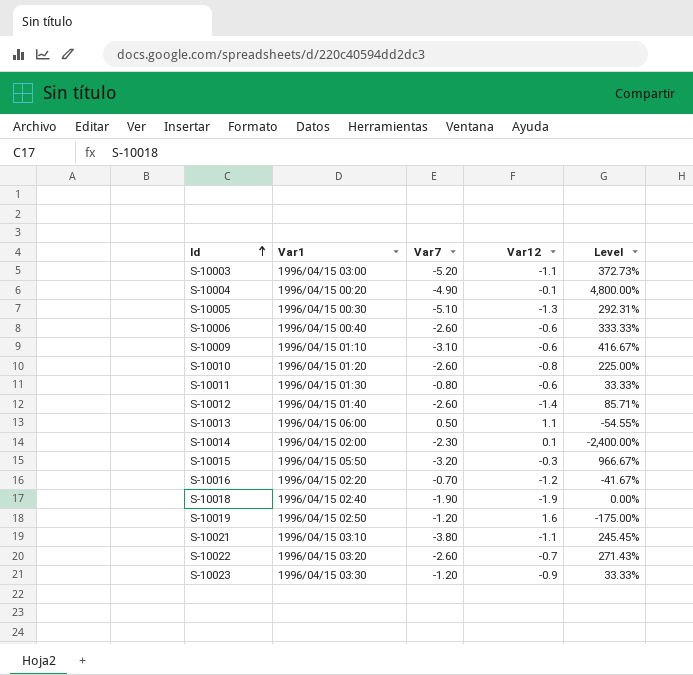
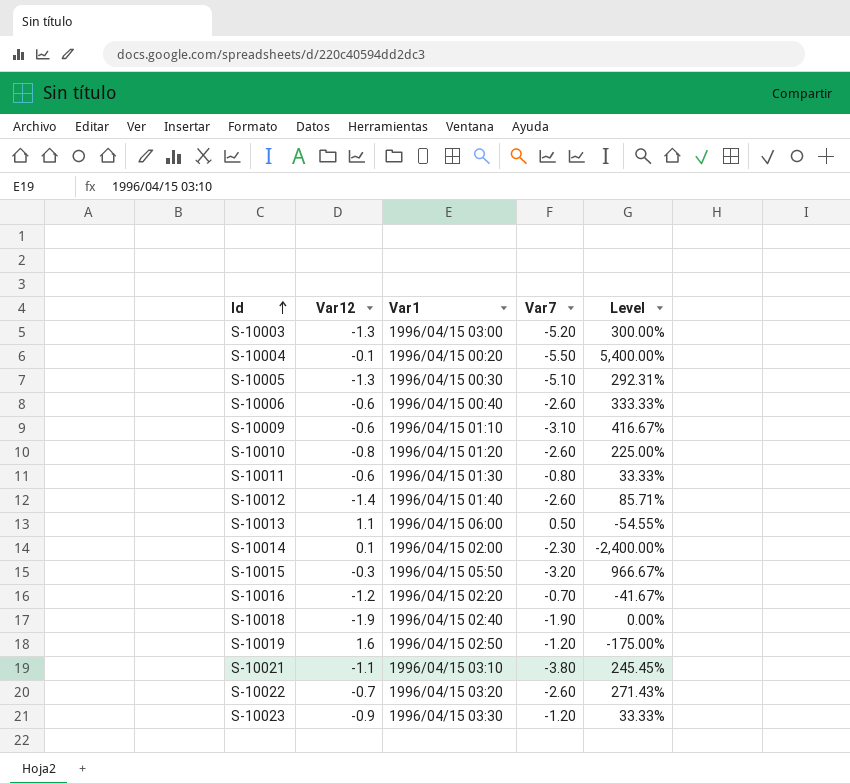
column Var12 | position: 4 -> 2
S-10003 | Var12: -1.1 -> -1.3
S-10003 | Level: 372.73% -> 300.00%
S-10004 | Var7: -4.90 -> -5.50
S-10004 | Level: 4,800.00% -> 5,400.00%

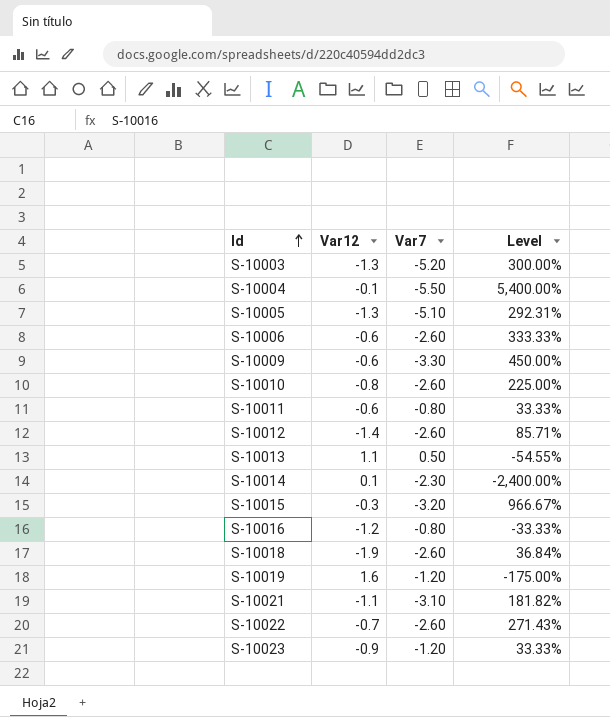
column Var1 | position: 3 -> none
S-10009 | Var7: -3.10 -> -3.30
S-10009 | Level: 416.67% -> 450.00%
S-10016 | Var7: -0.70 -> -0.80
S-10016 | Level: -41.67% -> -33.33%
S-10018 | Var7: -1.90 -> -2.60
S-10018 | Level: 0.00% -> 36.84%
S-10021 | Var7: -3.80 -> -3.10
S-10021 | Level: 245.45% -> 181.82%

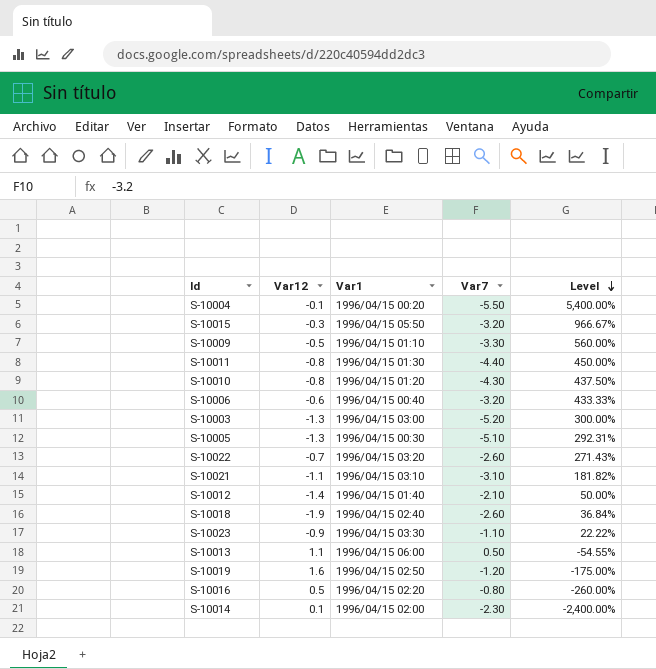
row order: Id ascending -> Level descending
column Var1 | position: none -> 3
S-10009 | Var12: -0.6 -> -0.5
S-10009 | Level: 450.00% -> 560.00%
S-10011 | Var12: -0.6 -> -0.8
S-10011 | Var7: -0.80 -> -4.40
S-10011 | Level: 33.33% -> 450.00%
S-10010 | Var7: -2.60 -> -4.30
S-10010 | Level: 225.00% -> 437.50%
S-10006 | Var7: -2.60 -> -3.20
S-10006 | Level: 333.33% -> 433.33%
S-10012 | Var7: -2.60 -> -2.10
S-10012 | Level: 85.71% -> 50.00%
S-10023 | Var7: -1.20 -> -1.10
S-10023 | Level: 33.33% -> 22.22%
S-10016 | Var12: -1.2 -> 0.5
S-10016 | Level: -33.33% -> -260.00%

